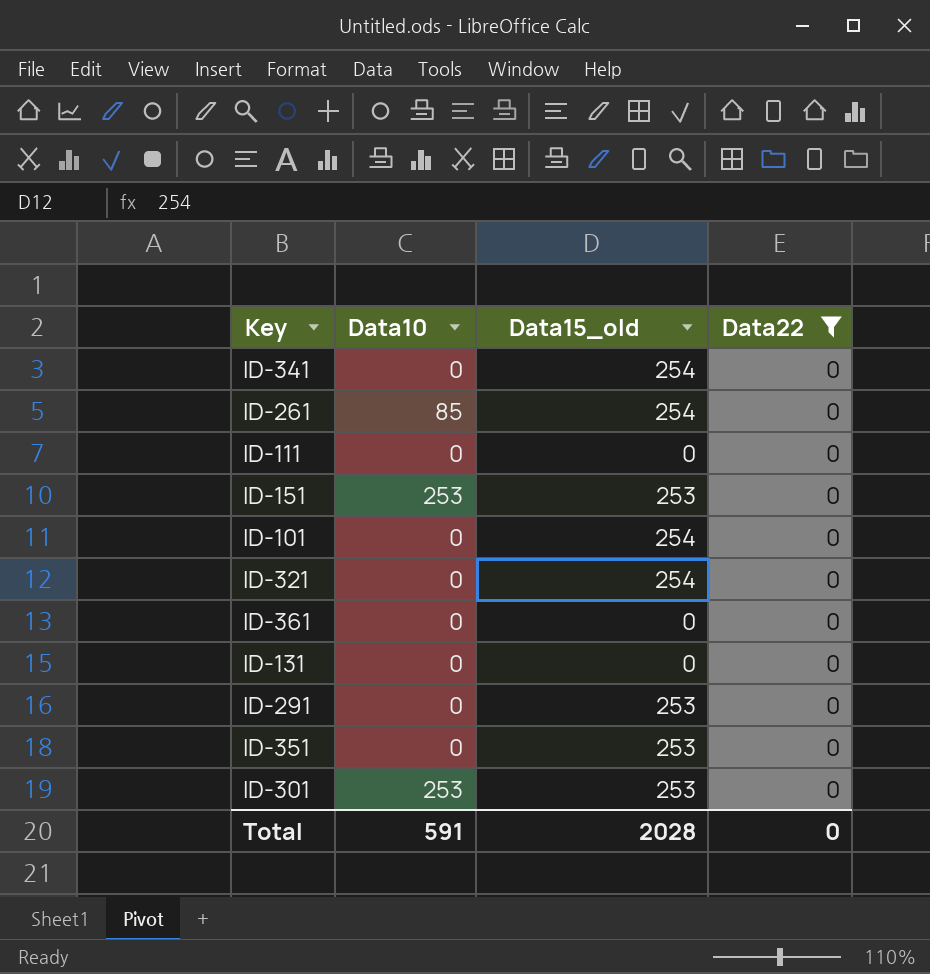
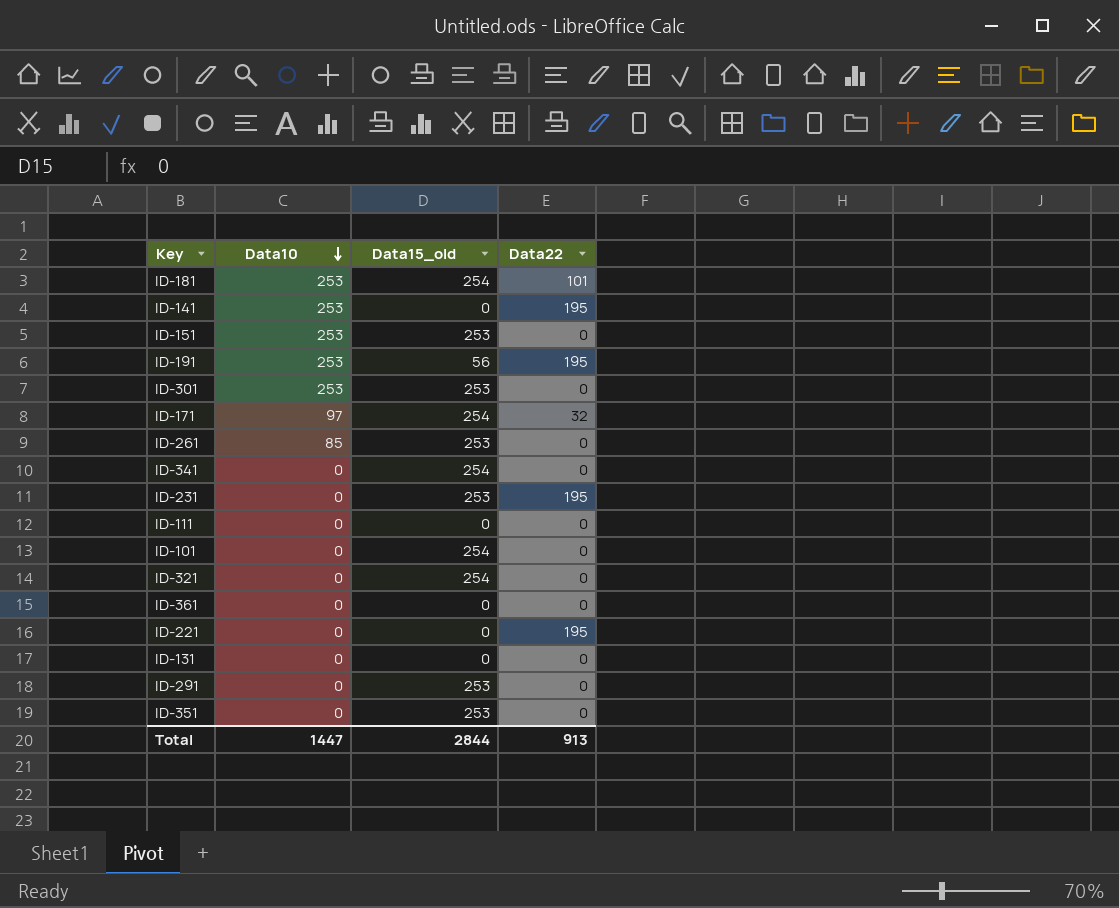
filter: Data22 = 0 -> none
row order: none -> Data10 descending
ID-261 | Data15_old: 254 -> 253
Total | Data10: 591 -> 1447
Total | Data15_old: 2028 -> 2844
Total | Data22: 0 -> 913

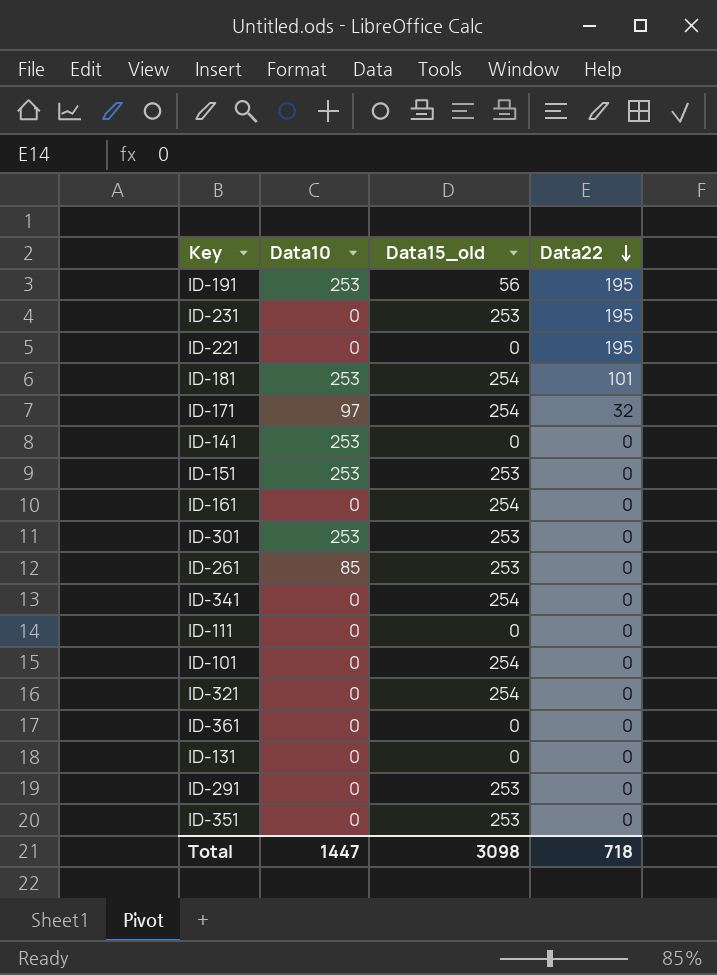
row order: Data10 descending -> Data22 descending
ID-141 | Data22: 195 -> 0
row ID-161: none -> 0 | 254 | 0
Total | Data15_old: 2844 -> 3098
Total | Data22: 913 -> 718

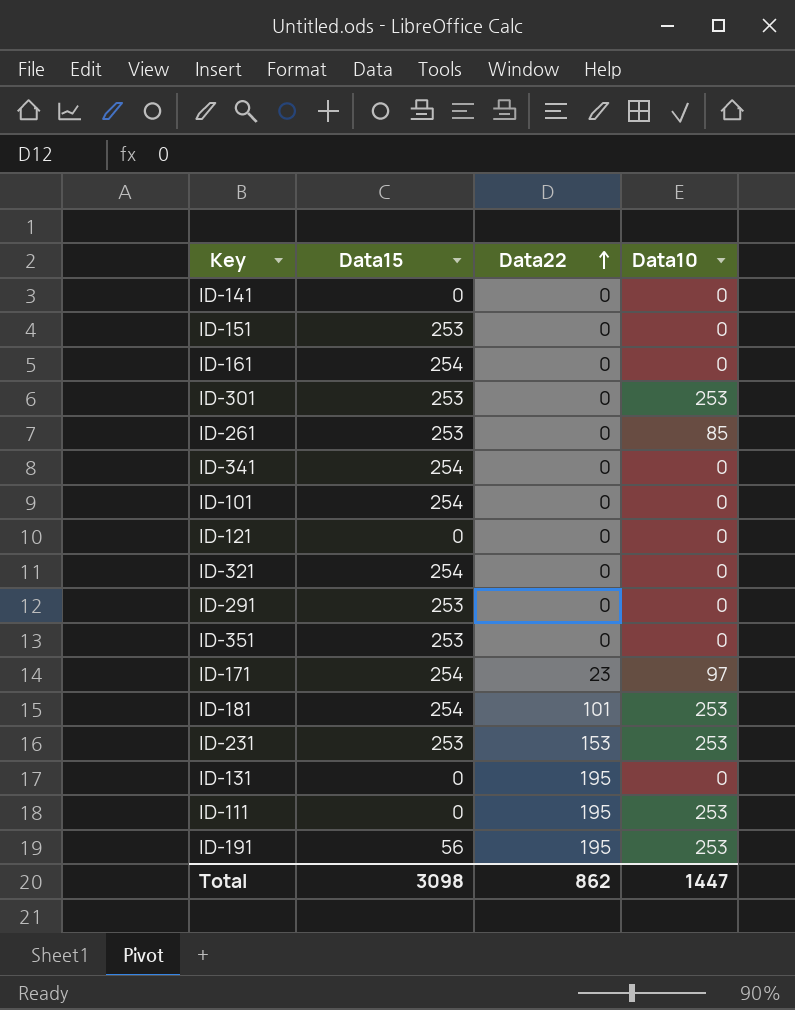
row order: Data22 descending -> Data22 ascending
column name: Data15_old -> Data15
column Data10 | position: 2 -> 4
row ID-221: 0 | 0 | 195 -> none
row ID-361: 0 | 0 | 0 -> none
ID-141 | Data10: 253 -> 0
ID-151 | Data10: 253 -> 0
row ID-121: none -> 0 | 0 | 0
ID-171 | Data22: 32 -> 23
ID-231 | Data22: 195 -> 153
ID-231 | Data10: 0 -> 253
ID-131 | Data22: 0 -> 195
ID-111 | Data22: 0 -> 195
ID-111 | Data10: 0 -> 253
Total | Data22: 718 -> 862

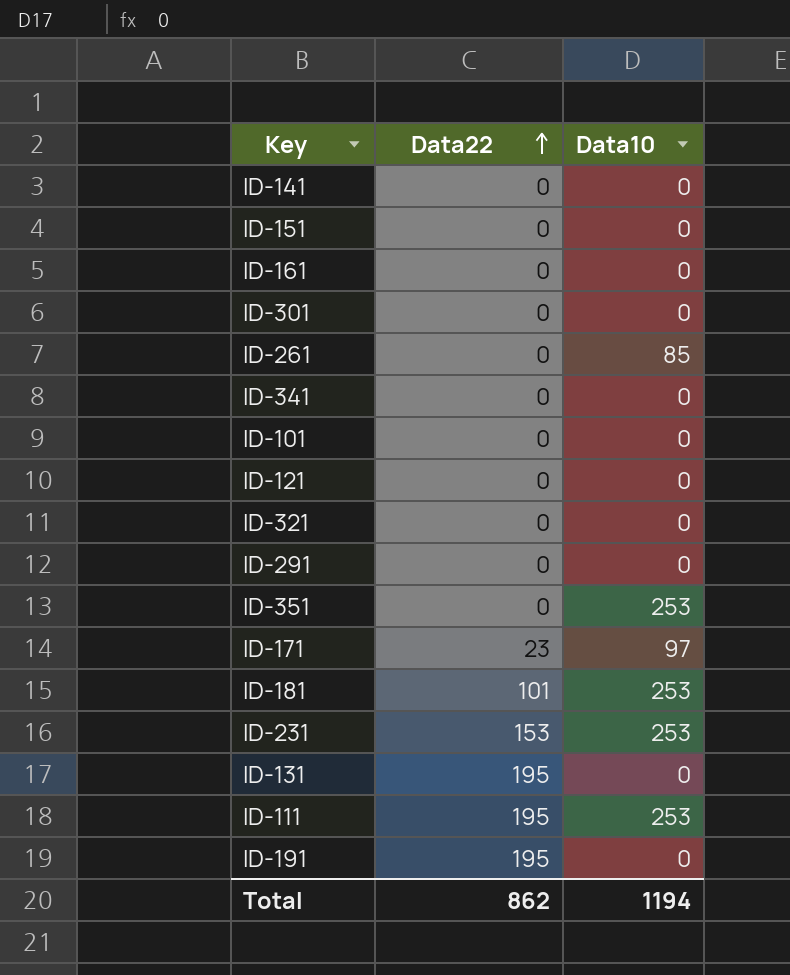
column Data15 | position: 2 -> none
ID-301 | Data10: 253 -> 0
ID-351 | Data10: 0 -> 253
ID-191 | Data10: 253 -> 0
Total | Data10: 1447 -> 1194

